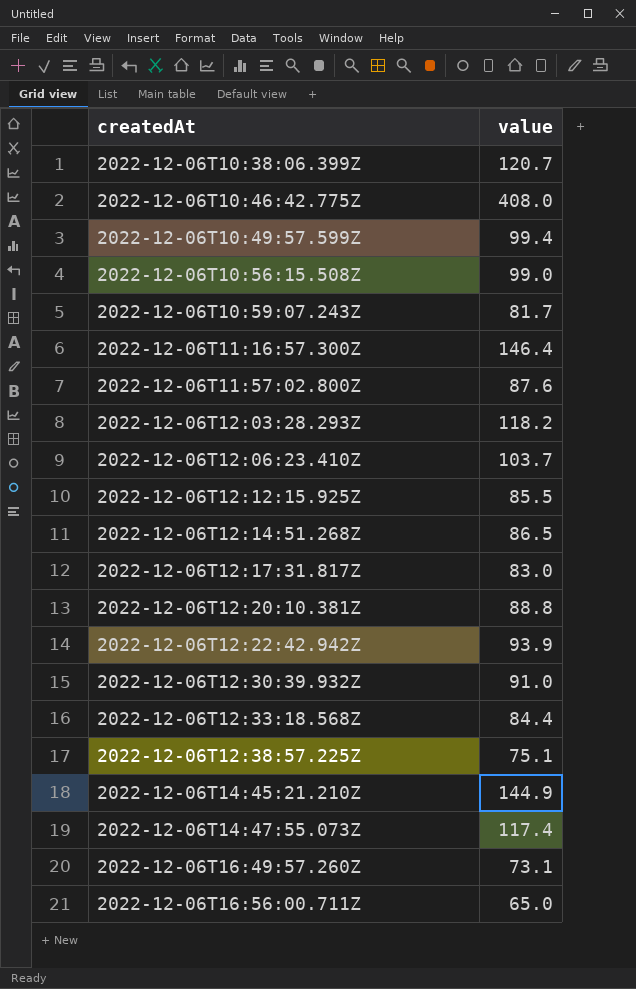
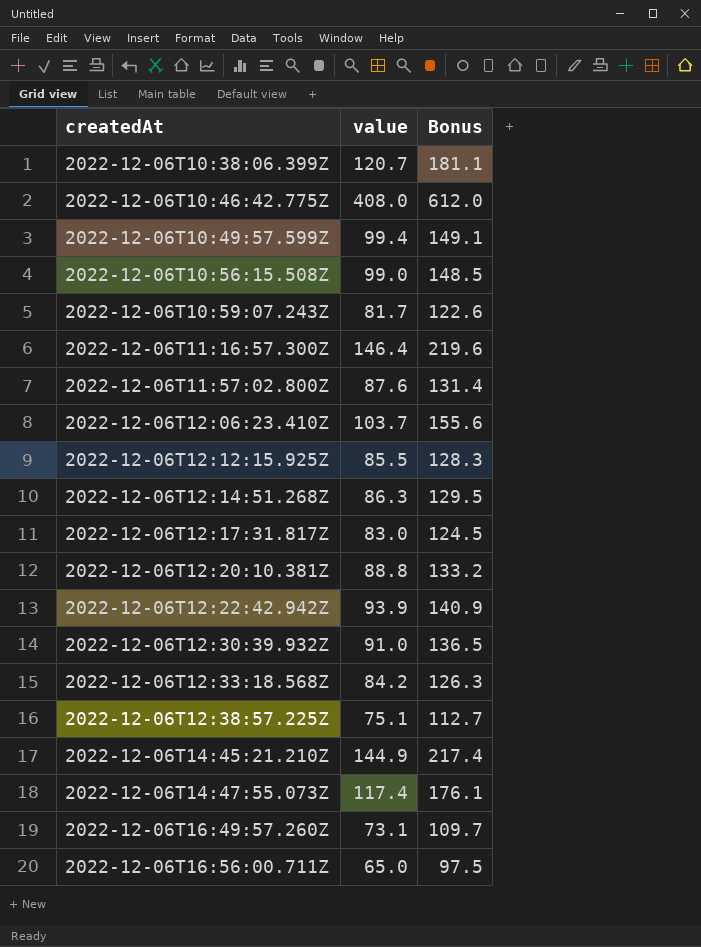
column Bonus | formula: none -> [value] * 1.5
row 2022-12-06T12:03:28.293Z: 118.2 -> none
2022-12-06T12:14:51.268Z | value: 86.5 -> 86.3
2022-12-06T12:33:18.568Z | value: 84.4 -> 84.2

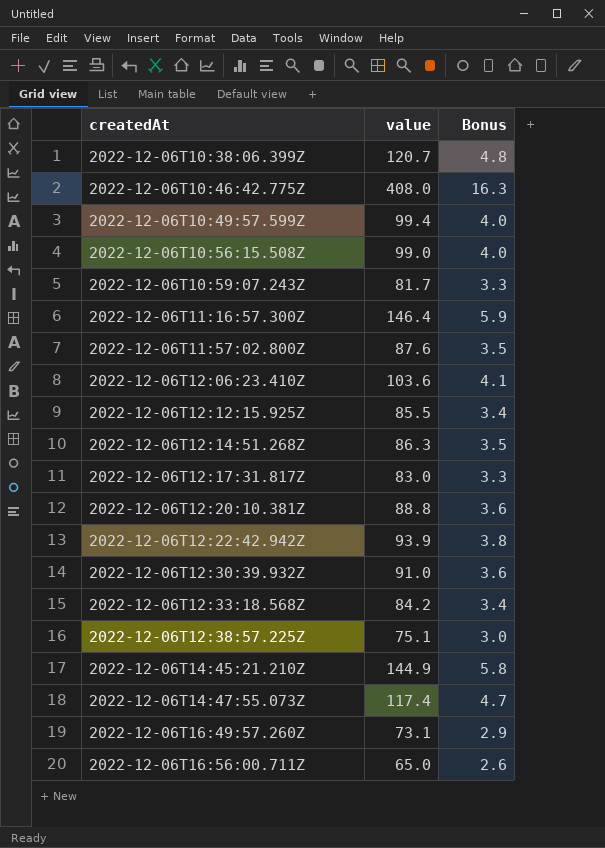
column Bonus | formula: [value] * 1.5 -> [value] * 0.04
2022-12-06T12:06:23.410Z | value: 103.7 -> 103.6

